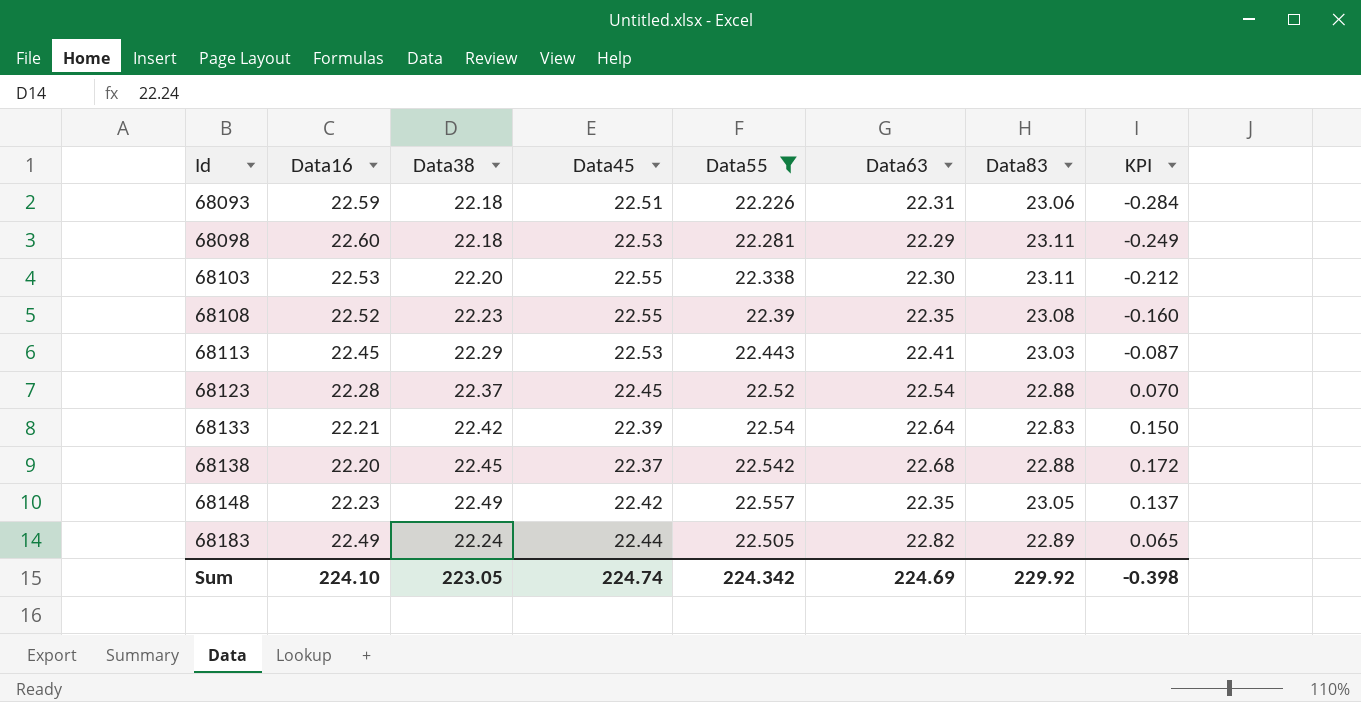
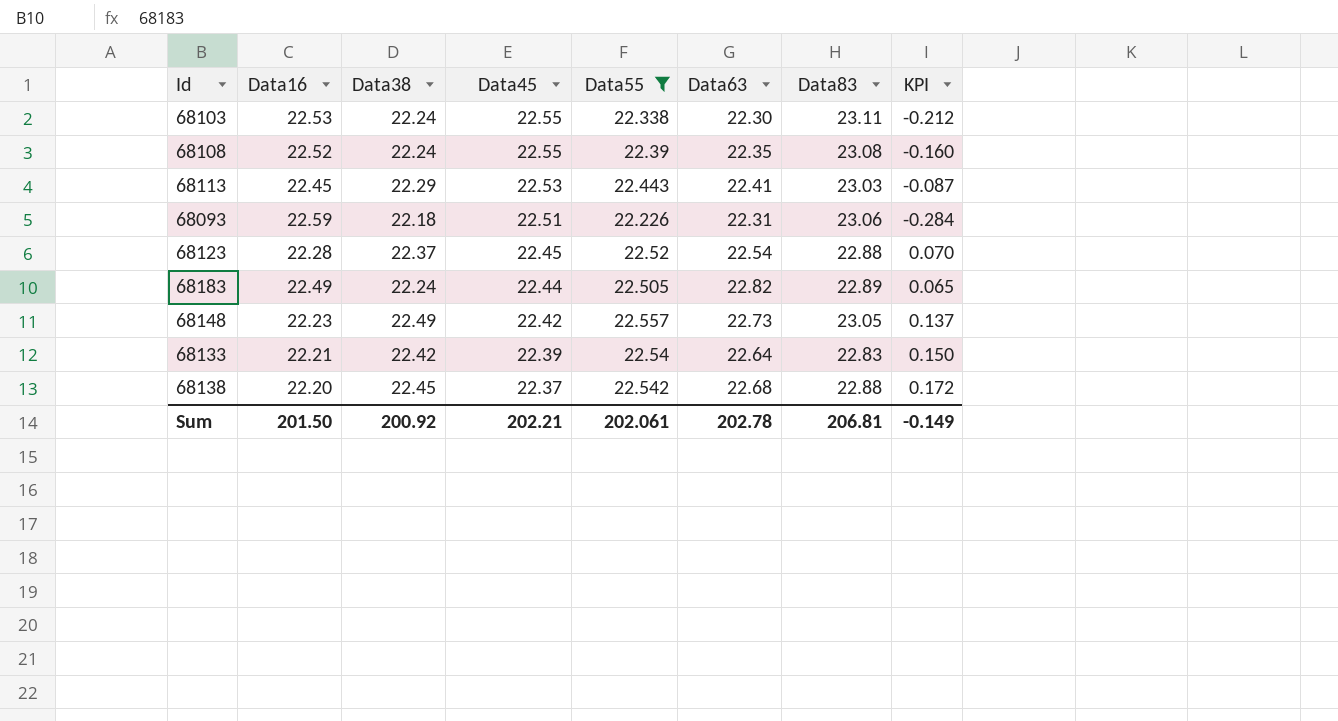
row order: Id ascending -> Data45 descending
row 68098: 22.60 | 22.18 | 22.53 | 22.281 | 22.29 | 23.11 | -0.249 -> none
68103 | Data38: 22.20 -> 22.24
68108 | Data38: 22.23 -> 22.24
68148 | Data63: 22.35 -> 22.73
Sum | Data16: 224.10 -> 201.50
Sum | Data38: 223.05 -> 200.92
Sum | Data45: 224.74 -> 202.21
Sum | Data55: 224.342 -> 202.061
Sum | Data63: 224.69 -> 202.78
Sum | Data83: 229.92 -> 206.81
Sum | KPI: -0.398 -> -0.149

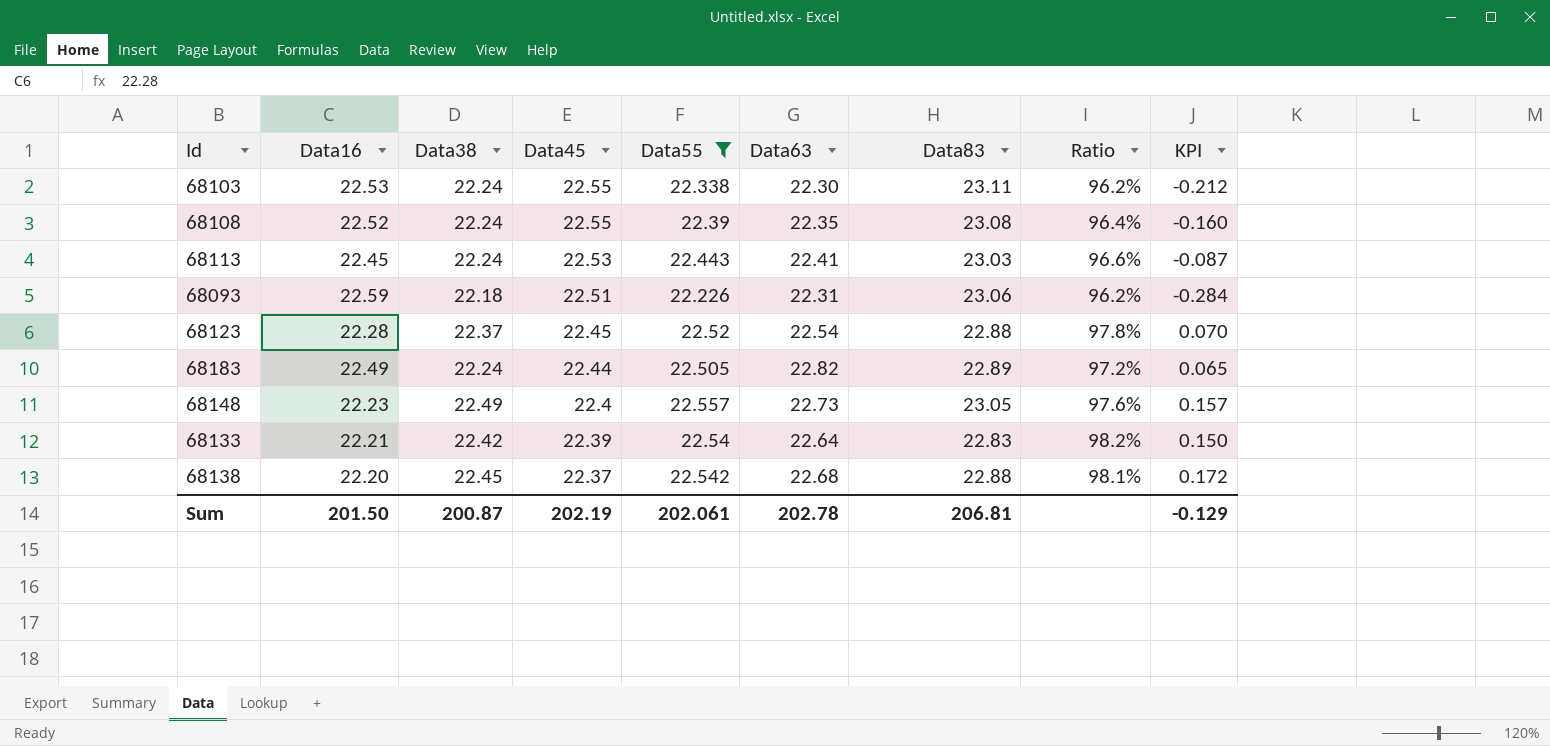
column Ratio | formula: none -> [Data38] / [Data83]
68113 | Data38: 22.29 -> 22.24
68148 | Data45: 22.42 -> 22.4
68148 | KPI: 0.137 -> 0.157
Sum | Data38: 200.92 -> 200.87
Sum | Data45: 202.21 -> 202.19
Sum | KPI: -0.149 -> -0.129

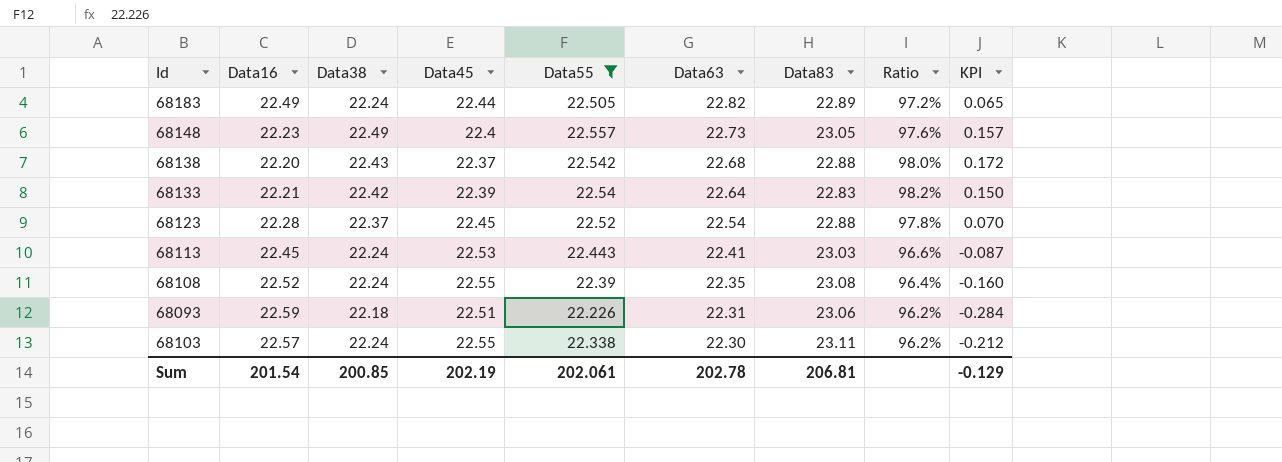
row order: Data45 descending -> Data63 descending
68138 | Data38: 22.45 -> 22.43
68138 | Ratio: 98.1% -> 98.0%
68103 | Data16: 22.53 -> 22.57
Sum | Data16: 201.50 -> 201.54
Sum | Data38: 200.87 -> 200.85

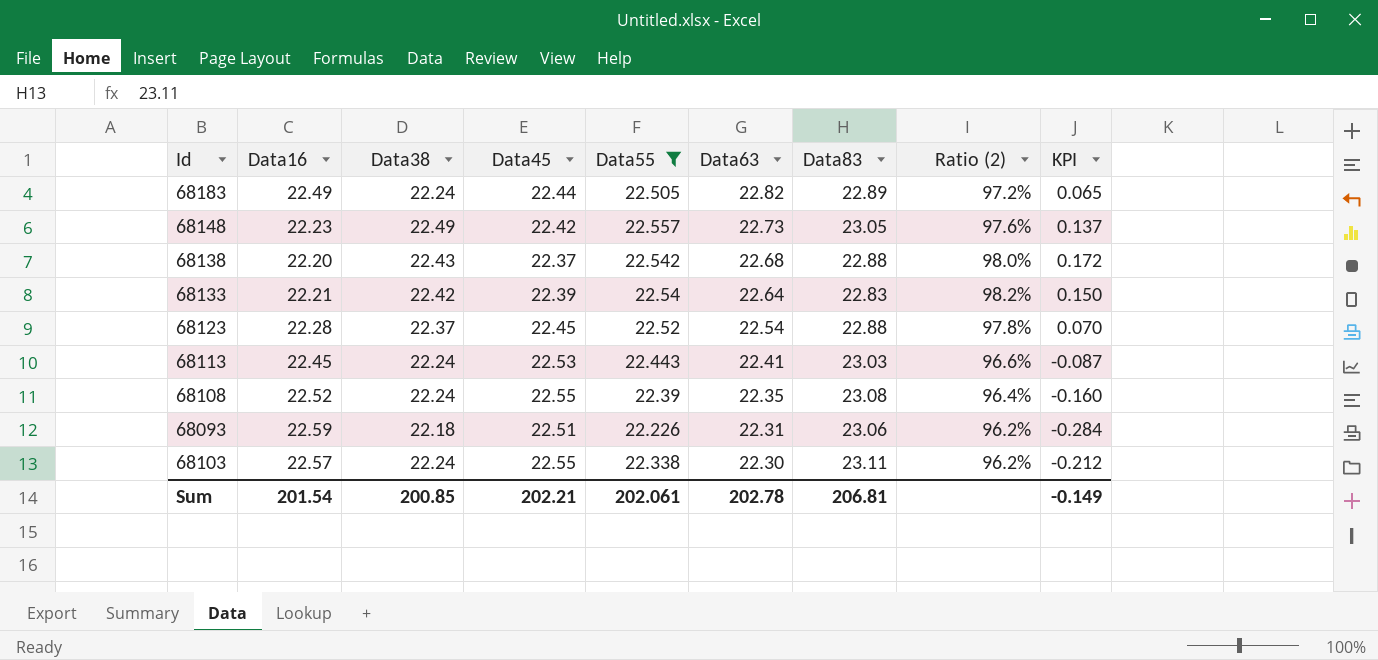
column name: Ratio -> Ratio (2)
68148 | Data45: 22.4 -> 22.42
68148 | KPI: 0.157 -> 0.137
Sum | Data45: 202.19 -> 202.21
Sum | KPI: -0.129 -> -0.149

